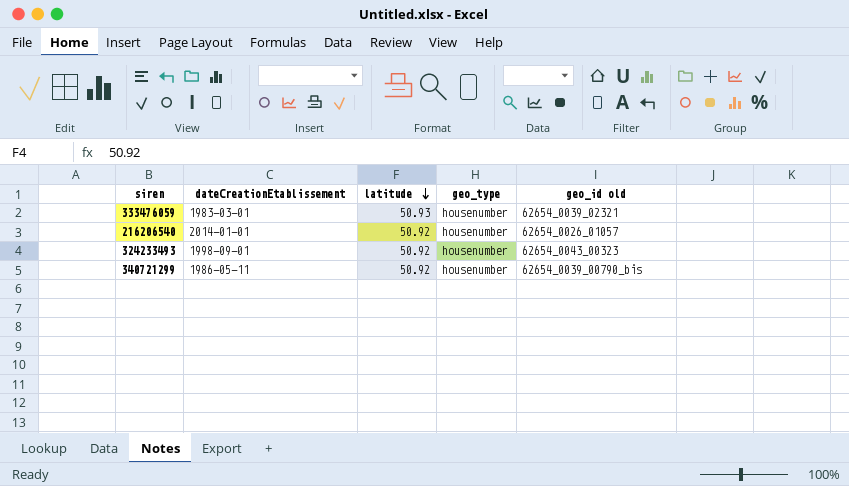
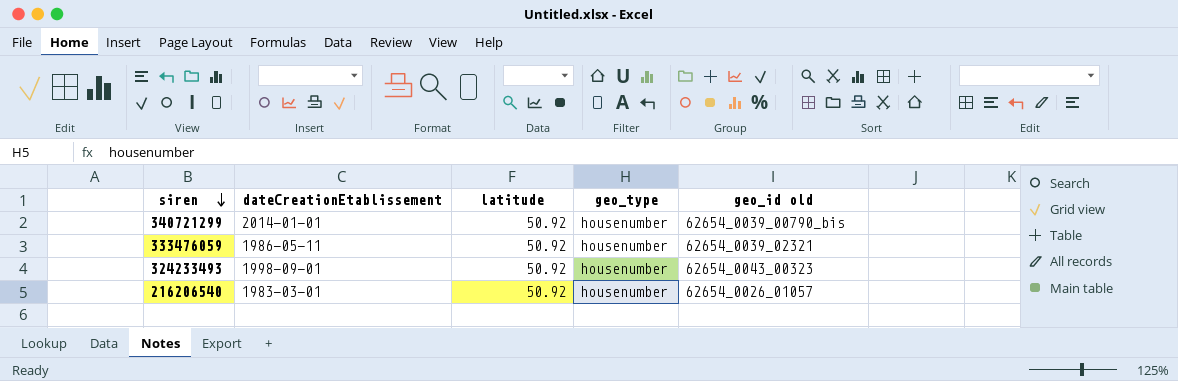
row order: latitude descending -> siren descending
340721299 | dateCreationEtablissement: 1986-05-11 -> 2014-01-01
333476059 | dateCreationEtablissement: 1983-03-01 -> 1986-05-11
333476059 | latitude: 50.93 -> 50.92
216206540 | dateCreationEtablissement: 2014-01-01 -> 1983-03-01

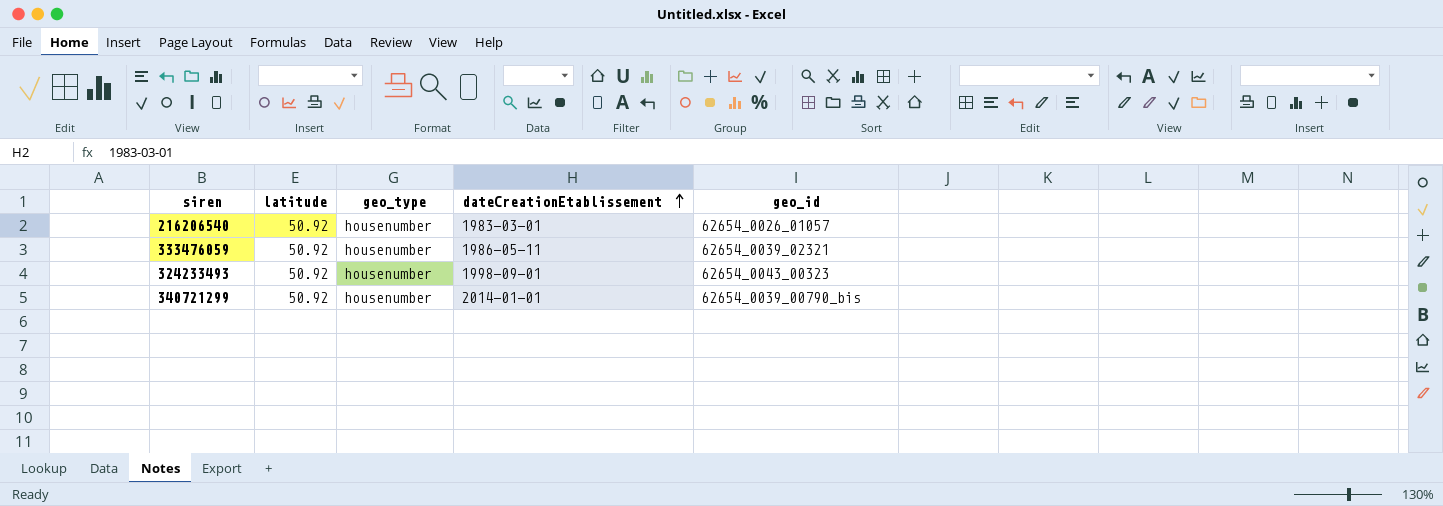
row order: siren descending -> dateCreationEtablissement ascending
column dateCreationEtablissement | position: 2 -> 4
column name: geo_id old -> geo_id

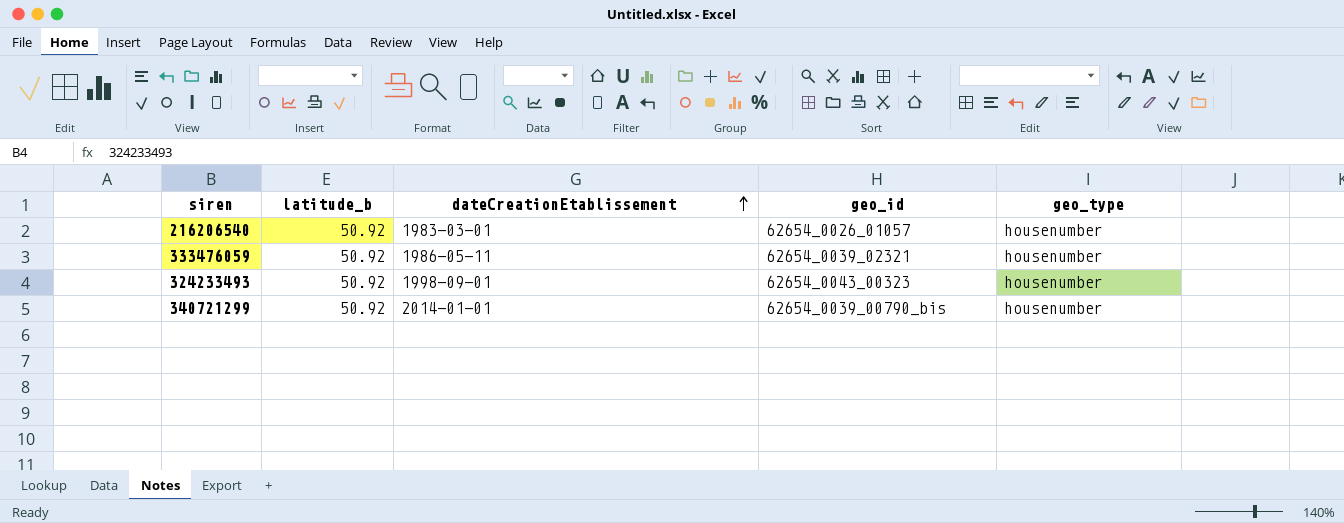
column name: latitude -> latitude_b
column geo_type | position: 3 -> 5

